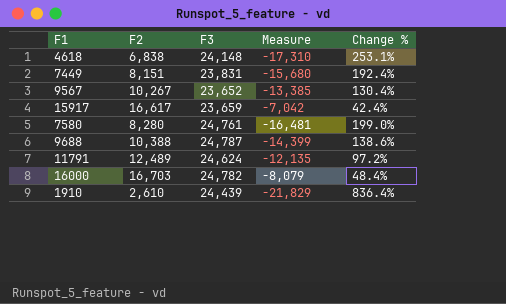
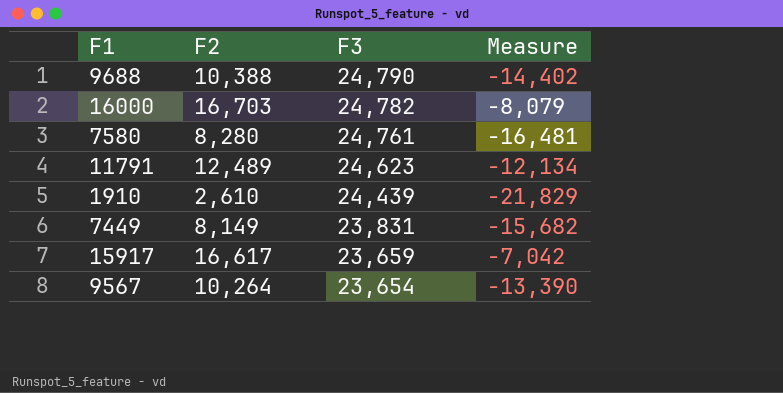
row order: none -> F3 descending
column Change % | formula: ([F3] - [F2]) / [F2] -> none
row 4618: 6,838 | 24,148 | -17,310 | 253.1% -> none
9688 | F3: 24,787 -> 24,790
9688 | Measure: -14,399 -> -14,402
11791 | F3: 24,624 -> 24,623
11791 | Measure: -12,135 -> -12,134
7449 | F2: 8,151 -> 8,149
7449 | Measure: -15,680 -> -15,682
9567 | F2: 10,267 -> 10,264
9567 | F3: 23,652 -> 23,654
9567 | Measure: -13,385 -> -13,390

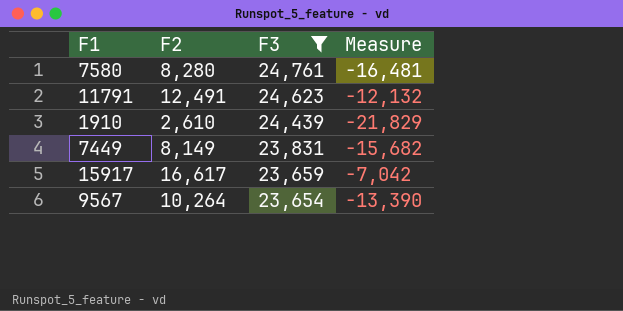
filter: none -> F3 <= 24,761
11791 | F2: 12,489 -> 12,491
11791 | Measure: -12,134 -> -12,132

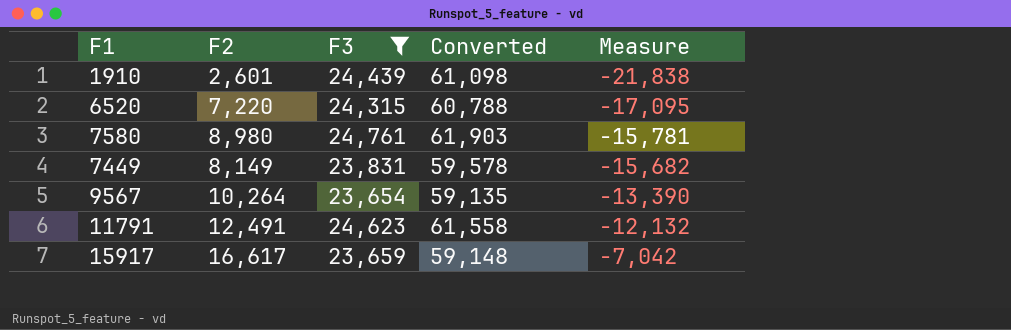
row order: F3 descending -> Measure ascending
column Converted | formula: none -> [F3] * 2.5
1910 | F2: 2,610 -> 2,601
1910 | Measure: -21,829 -> -21,838
row 6520: none -> 7,220 | 24,315 | 60,788 | -17,095
7580 | F2: 8,280 -> 8,980
7580 | Measure: -16,481 -> -15,781

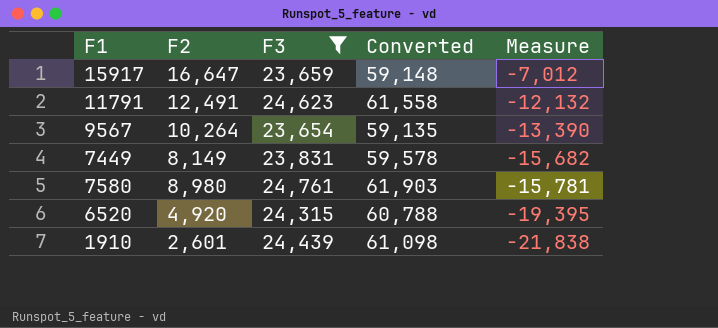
row order: Measure ascending -> Measure descending
15917 | F2: 16,617 -> 16,647
15917 | Measure: -7,042 -> -7,012
6520 | F2: 7,220 -> 4,920
6520 | Measure: -17,095 -> -19,395

